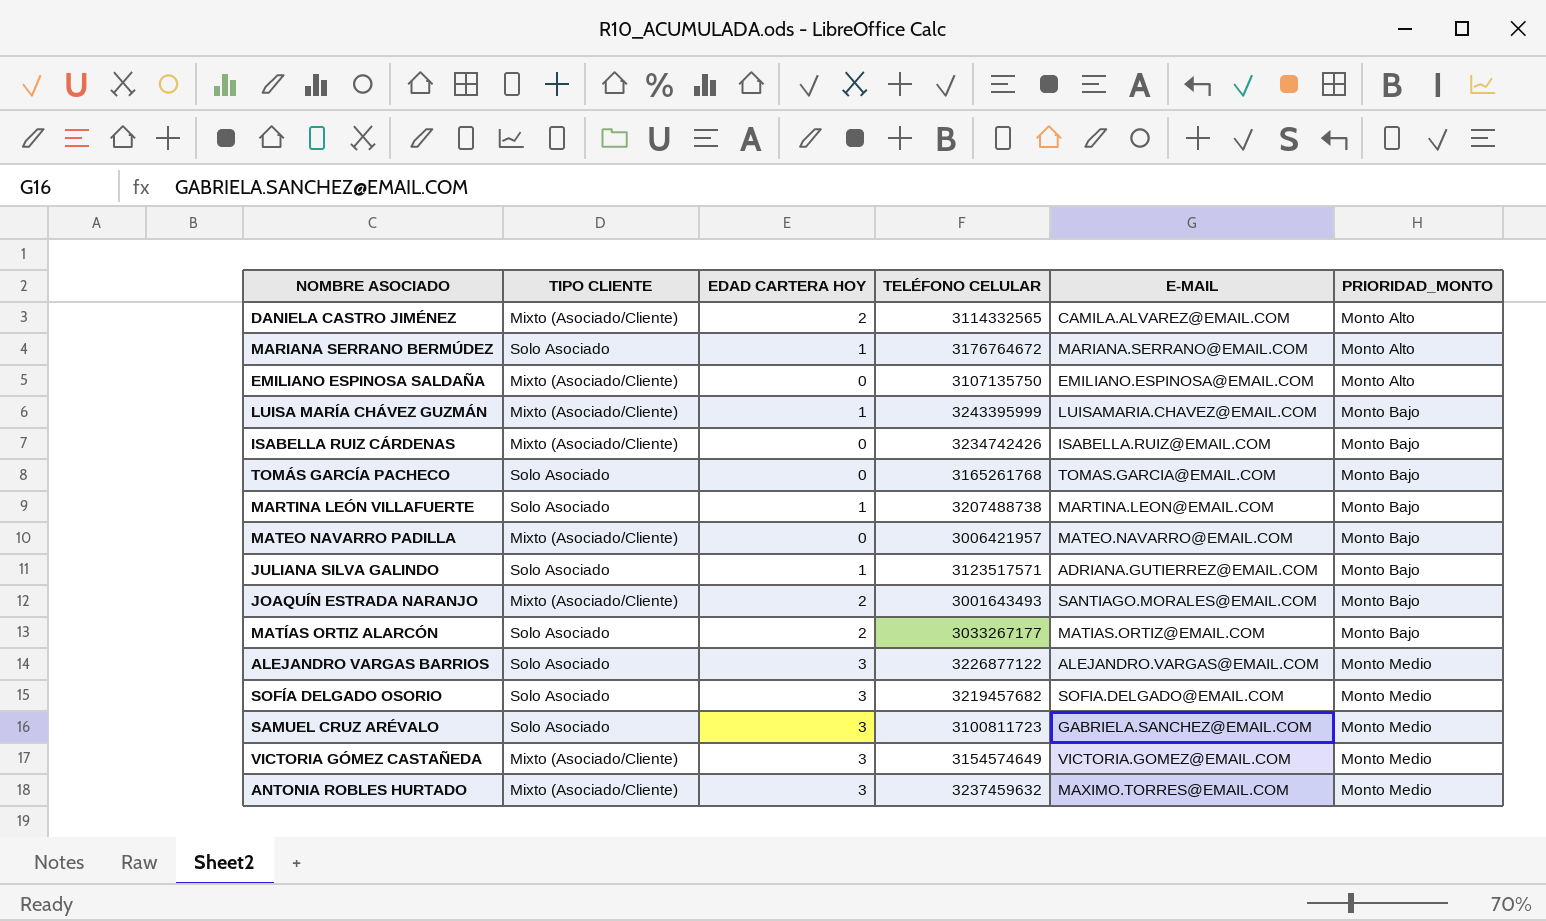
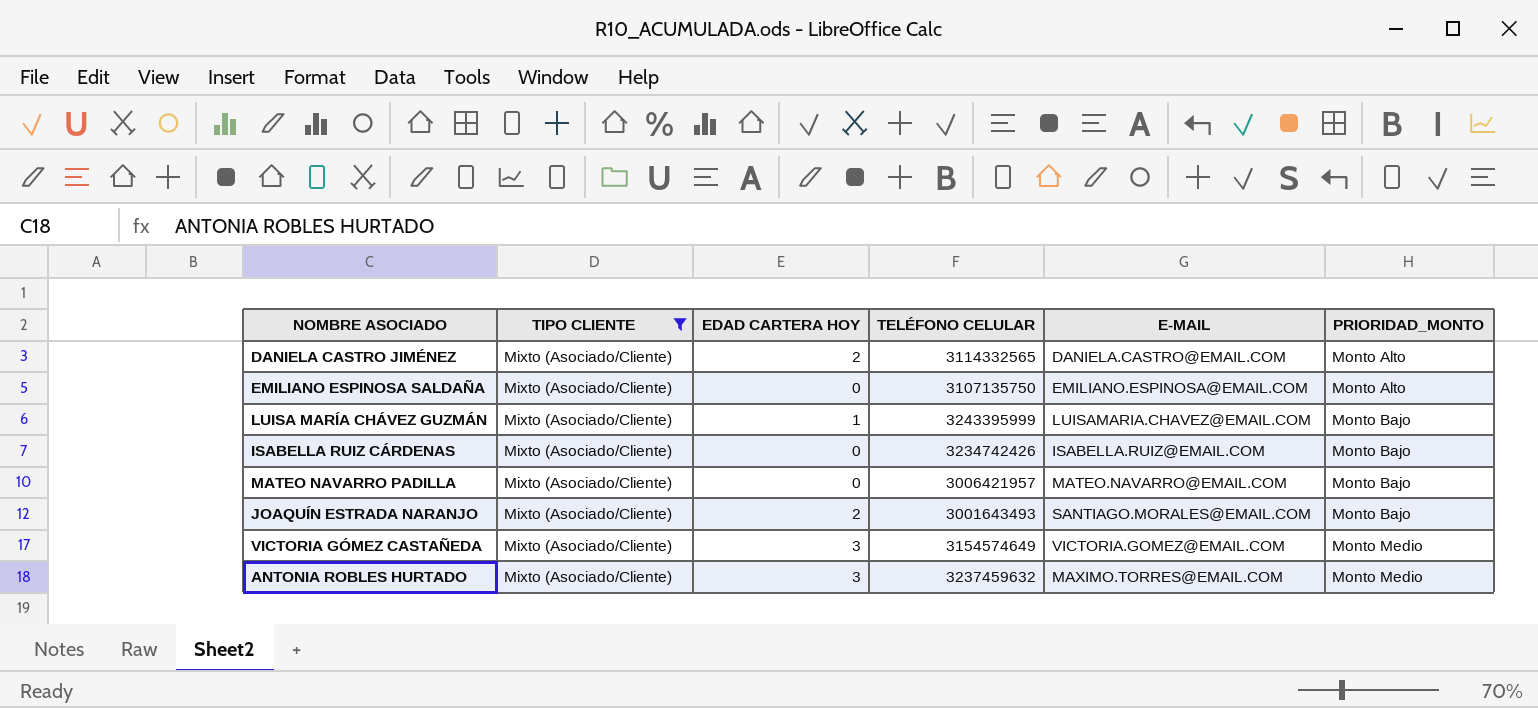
filter: none -> TIPO CLIENTE = Mixto (Asociado/Cliente)
DANIELA CASTRO JIMÉNEZ | E-MAIL: CAMILA.ALVAREZ@EMAIL.COM -> DANIELA.CASTRO@EMAIL.COM

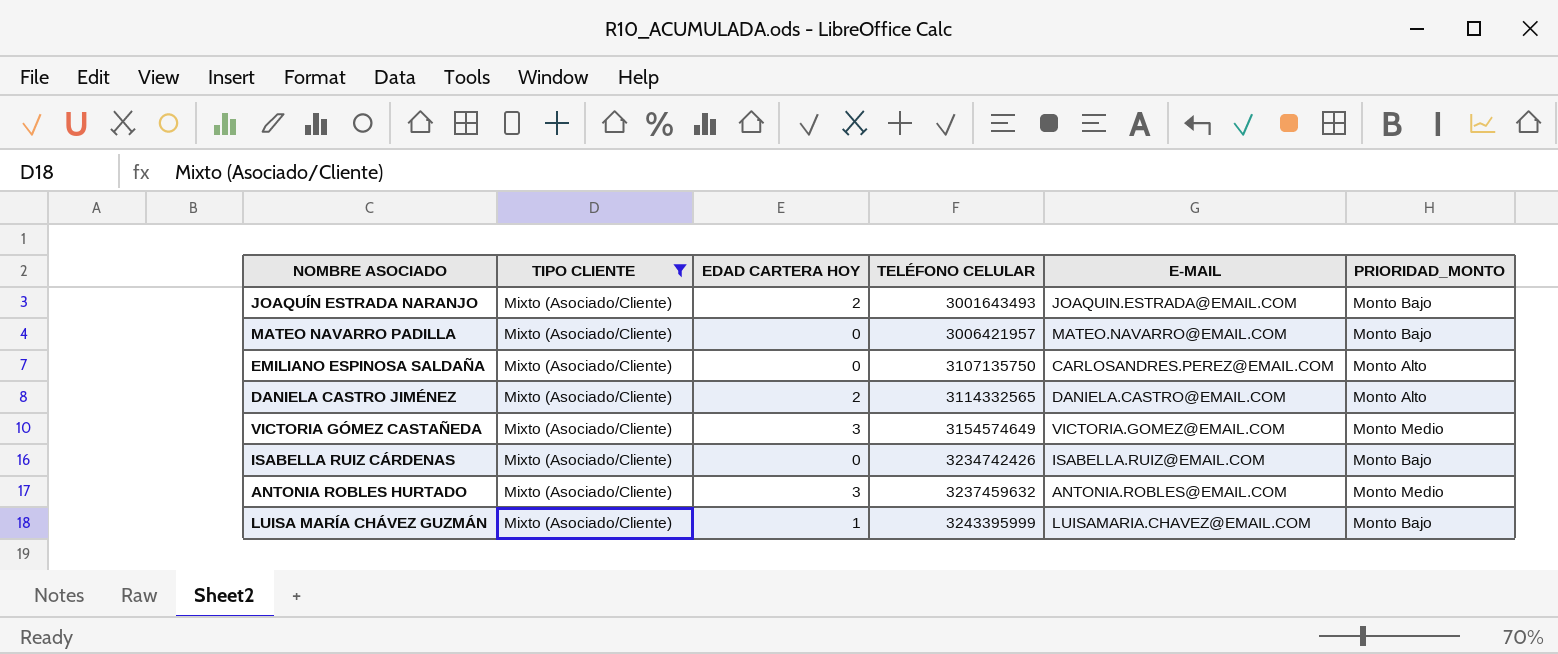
row order: PRIORIDAD_MONTO ascending -> TELÉFONO CELULAR ascending
JOAQUÍN ESTRADA NARANJO | E-MAIL: SANTIAGO.MORALES@EMAIL.COM -> JOAQUIN.ESTRADA@EMAIL.COM
EMILIANO ESPINOSA SALDAÑA | E-MAIL: EMILIANO.ESPINOSA@EMAIL.COM -> CARLOSANDRES.PEREZ@EMAIL.COM
ANTONIA ROBLES HURTADO | E-MAIL: MAXIMO.TORRES@EMAIL.COM -> ANTONIA.ROBLES@EMAIL.COM

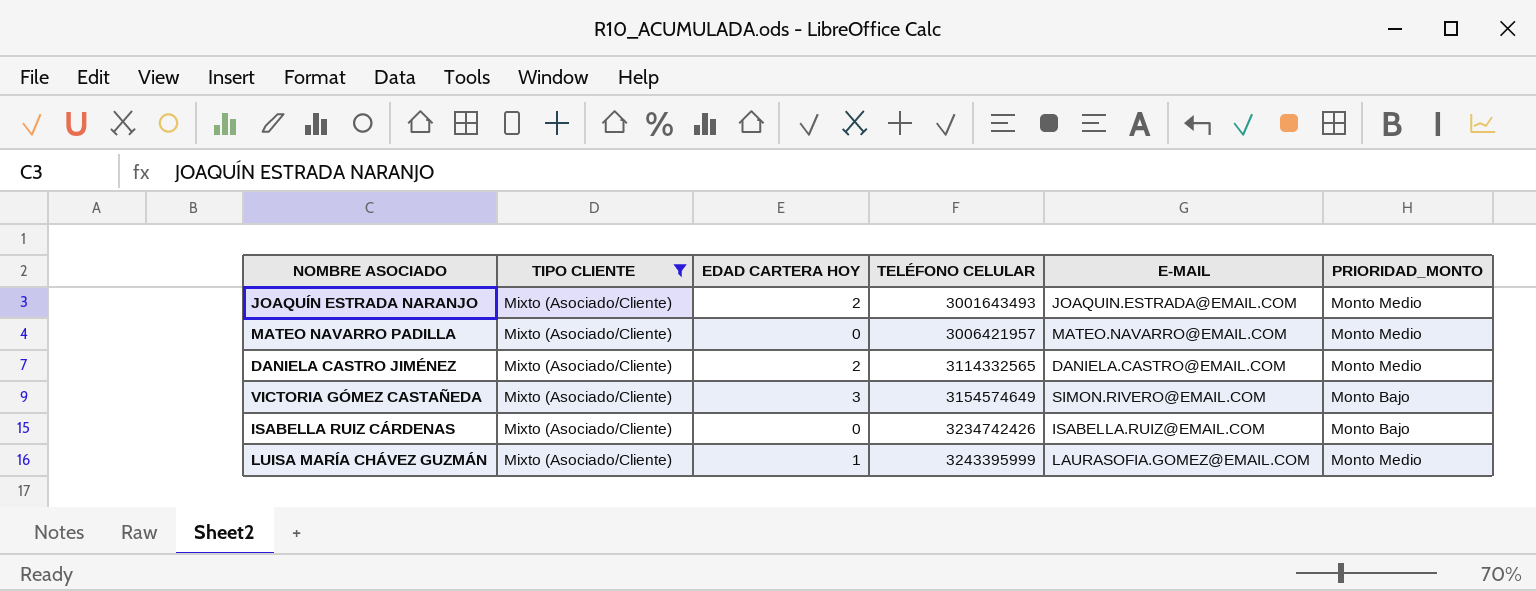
row EMILIANO ESPINOSA SALDAÑA: Mixto (Asociado/Cliente) | 0 | 3107135750 | CARLOSANDRES.PEREZ@EMAIL.COM | Monto Alto -> none
row ANTONIA ROBLES HURTADO: Mixto (Asociado/Cliente) | 3 | 3237459632 | ANTONIA.ROBLES@EMAIL.COM | Monto Medio -> none
JOAQUÍN ESTRADA NARANJO | PRIORIDAD_MONTO: Monto Bajo -> Monto Medio
MATEO NAVARRO PADILLA | PRIORIDAD_MONTO: Monto Bajo -> Monto Medio
DANIELA CASTRO JIMÉNEZ | PRIORIDAD_MONTO: Monto Alto -> Monto Medio
VICTORIA GÓMEZ CASTAÑEDA | E-MAIL: VICTORIA.GOMEZ@EMAIL.COM -> SIMON.RIVERO@EMAIL.COM
VICTORIA GÓMEZ CASTAÑEDA | PRIORIDAD_MONTO: Monto Medio -> Monto Bajo
LUISA MARÍA CHÁVEZ GUZMÁN | E-MAIL: LUISAMARIA.CHAVEZ@EMAIL.COM -> LAURASOFIA.GOMEZ@EMAIL.COM
LUISA MARÍA CHÁVEZ GUZMÁN | PRIORIDAD_MONTO: Monto Bajo -> Monto Medio

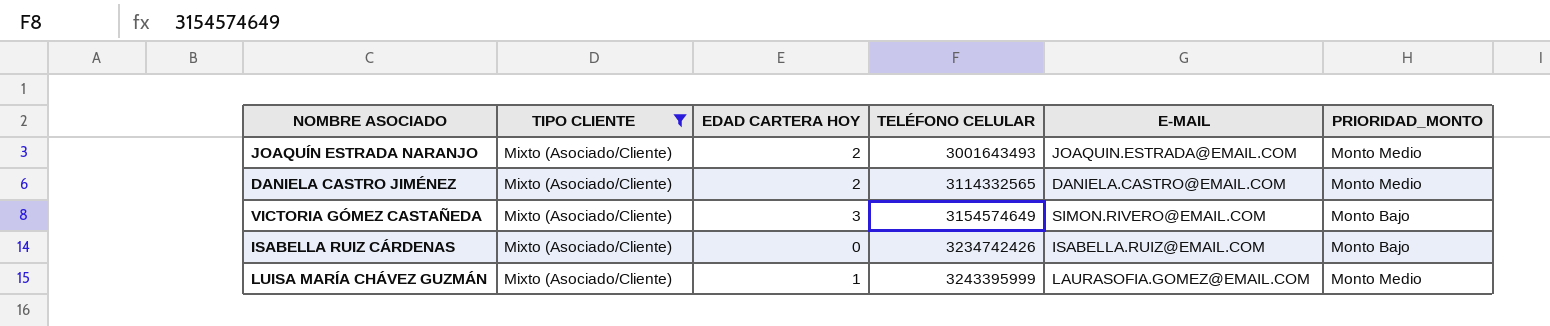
row MATEO NAVARRO PADILLA: Mixto (Asociado/Cliente) | 0 | 3006421957 | MATEO.NAVARRO@EMAIL.COM | Monto Medio -> none

